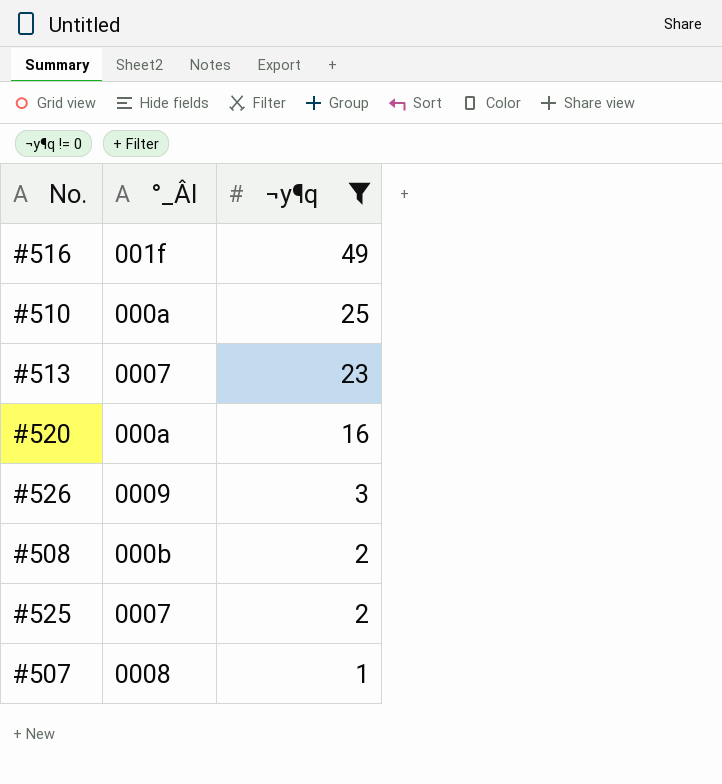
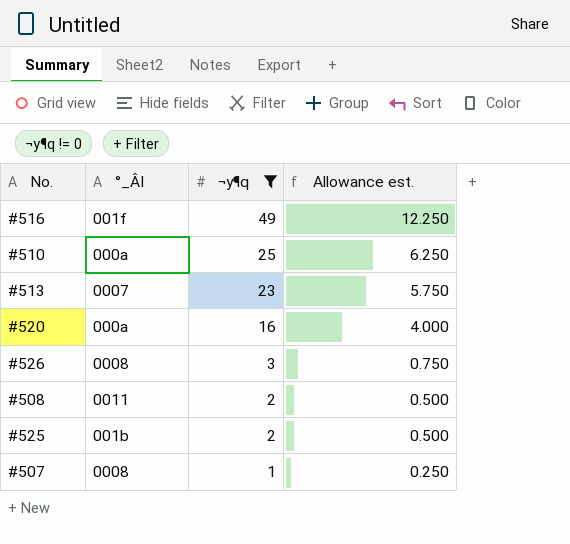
column Allowance est. | formula: none -> [¬y¶q] * 0.25
#526 | °_ÂI: 0009 -> 0008
#508 | °_ÂI: 000b -> 0011
#525 | °_ÂI: 0007 -> 001b

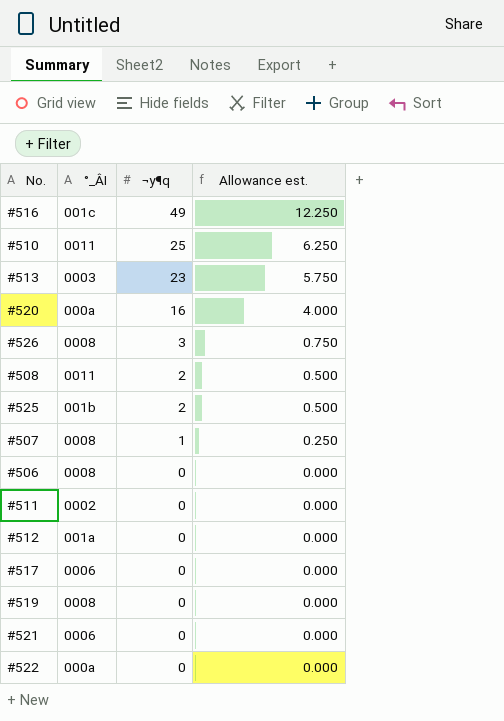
filter: ¬y¶q != 0 -> none
#516 | °_ÂI: 001f -> 001c
#510 | °_ÂI: 000a -> 0011
#513 | °_ÂI: 0007 -> 0003

